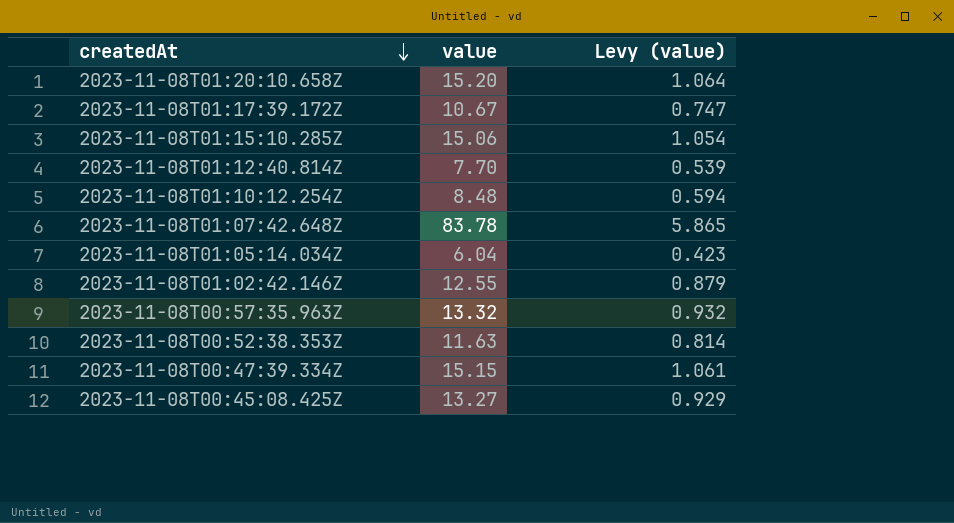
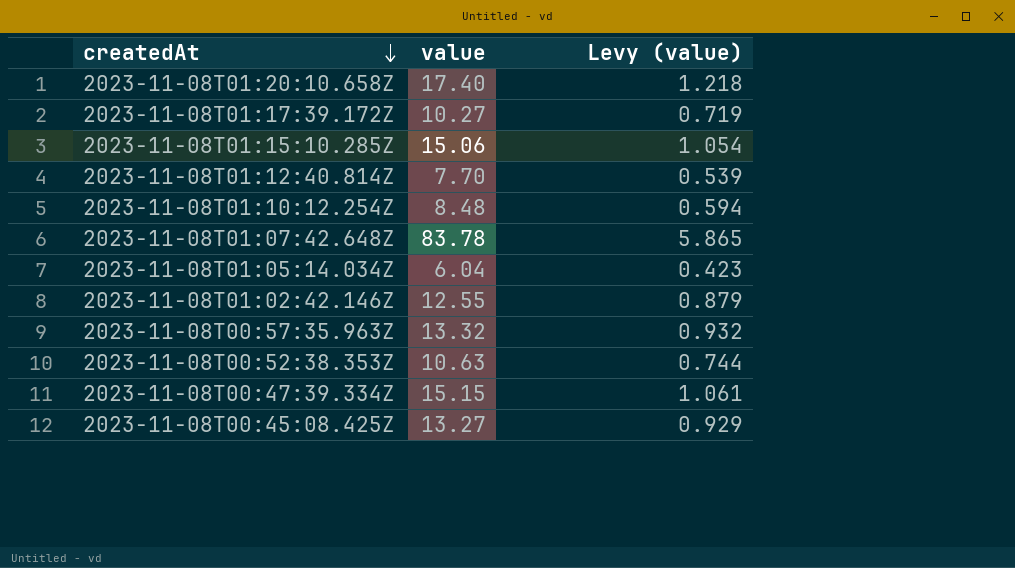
2023-11-08T01:20:10.658Z | value: 15.20 -> 17.40
2023-11-08T01:20:10.658Z | Levy (value): 1.064 -> 1.218
2023-11-08T01:17:39.172Z | value: 10.67 -> 10.27
2023-11-08T01:17:39.172Z | Levy (value): 0.747 -> 0.719
2023-11-08T00:52:38.353Z | value: 11.63 -> 10.63
2023-11-08T00:52:38.353Z | Levy (value): 0.814 -> 0.744

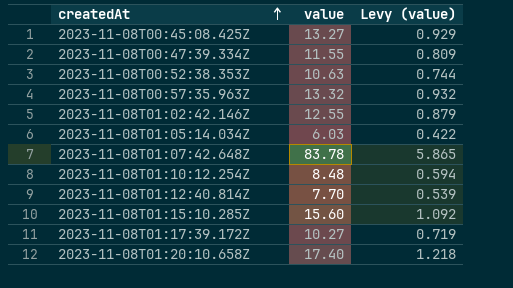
row order: createdAt descending -> createdAt ascending
2023-11-08T00:47:39.334Z | value: 15.15 -> 11.55
2023-11-08T00:47:39.334Z | Levy (value): 1.061 -> 0.809
2023-11-08T01:05:14.034Z | value: 6.04 -> 6.03
2023-11-08T01:05:14.034Z | Levy (value): 0.423 -> 0.422
2023-11-08T01:15:10.285Z | value: 15.06 -> 15.60
2023-11-08T01:15:10.285Z | Levy (value): 1.054 -> 1.092

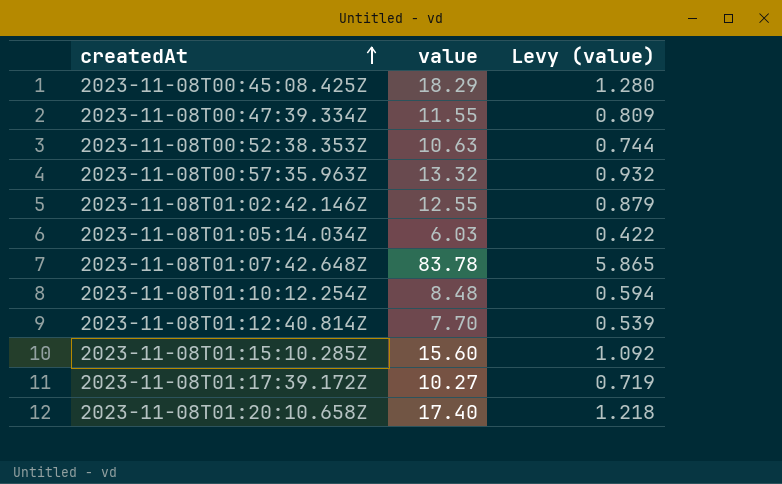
2023-11-08T00:45:08.425Z | value: 13.27 -> 18.29
2023-11-08T00:45:08.425Z | Levy (value): 0.929 -> 1.280

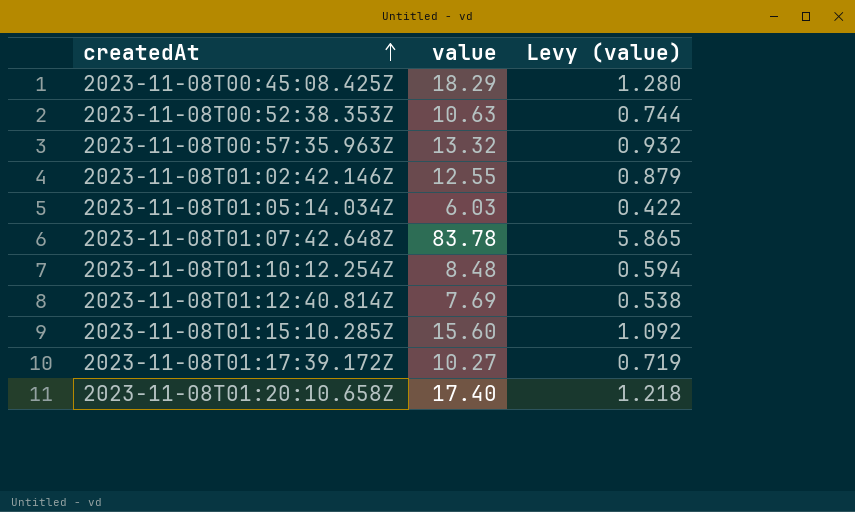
row 2023-11-08T00:47:39.334Z: 11.55 | 0.809 -> none
2023-11-08T01:12:40.814Z | value: 7.70 -> 7.69
2023-11-08T01:12:40.814Z | Levy (value): 0.539 -> 0.538

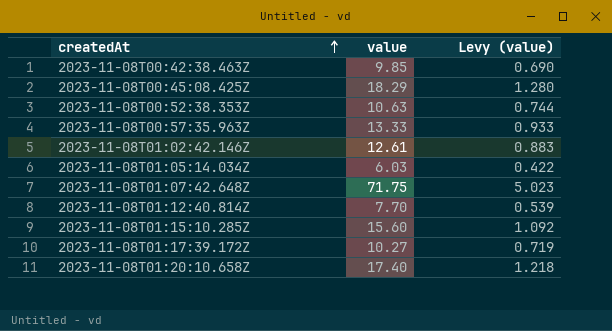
row 2023-11-08T01:10:12.254Z: 8.48 | 0.594 -> none
row 2023-11-08T00:42:38.463Z: none -> 9.85 | 0.690
2023-11-08T00:57:35.963Z | value: 13.32 -> 13.33
2023-11-08T00:57:35.963Z | Levy (value): 0.932 -> 0.933
2023-11-08T01:02:42.146Z | value: 12.55 -> 12.61
2023-11-08T01:02:42.146Z | Levy (value): 0.879 -> 0.883
2023-11-08T01:07:42.648Z | value: 83.78 -> 71.75
2023-11-08T01:07:42.648Z | Levy (value): 5.865 -> 5.023
2023-11-08T01:12:40.814Z | value: 7.69 -> 7.70
2023-11-08T01:12:40.814Z | Levy (value): 0.538 -> 0.539

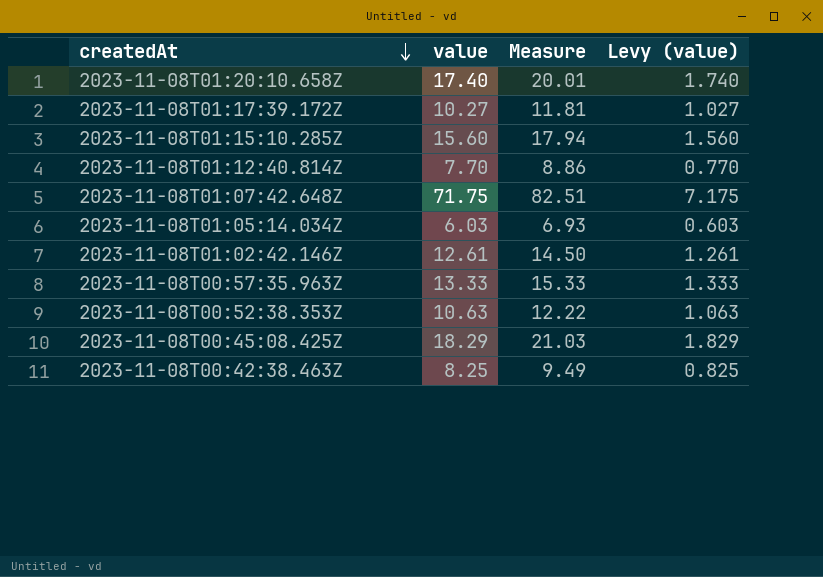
row order: createdAt ascending -> createdAt descending
column Measure | formula: none -> [value] * 1.15
column Levy (value) | formula: [value] * 0.07 -> [value] * 0.1
2023-11-08T00:42:38.463Z | value: 9.85 -> 8.25

